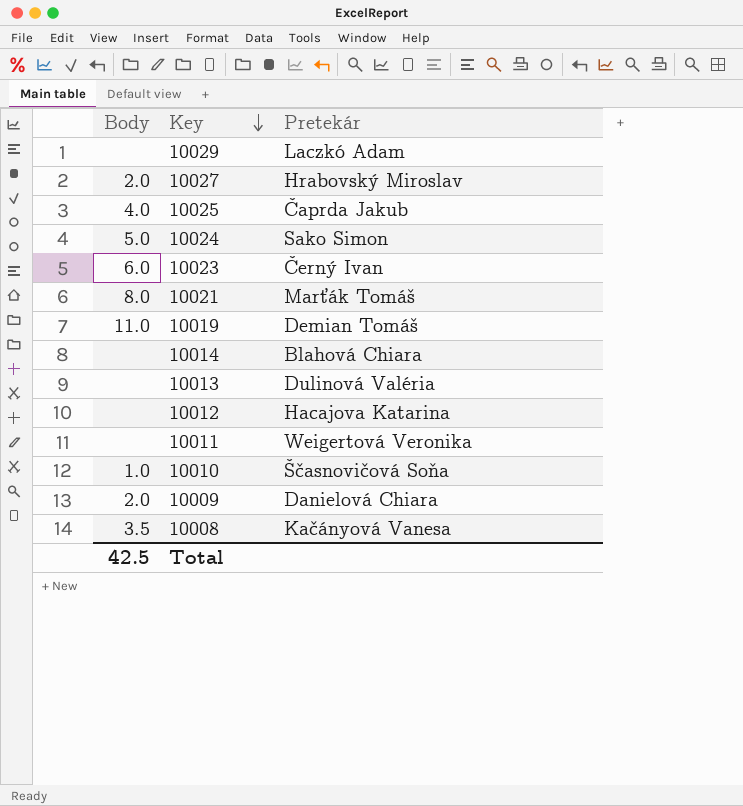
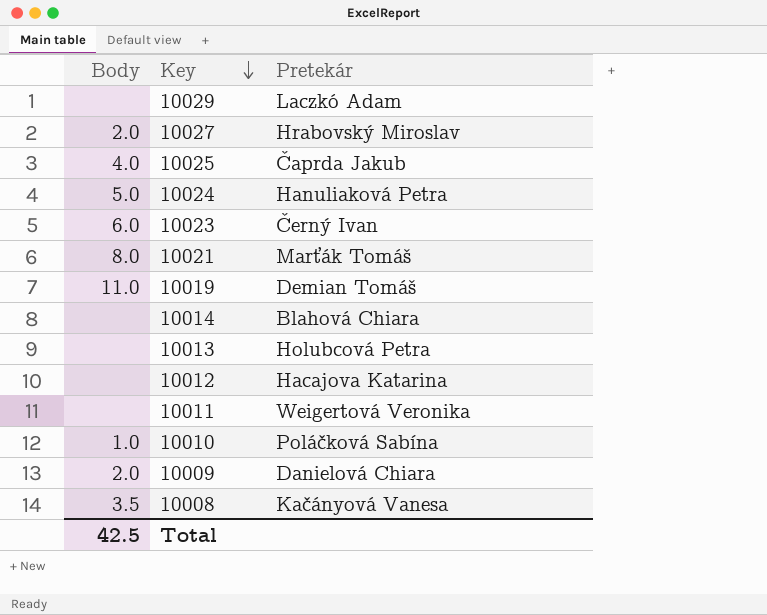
10024 | Pretekár: Sako Simon -> Hanuliaková Petra
10013 | Pretekár: Dulinová Valéria -> Holubcová Petra
10010 | Pretekár: Ščasnovičová Soňa -> Poláčková Sabína

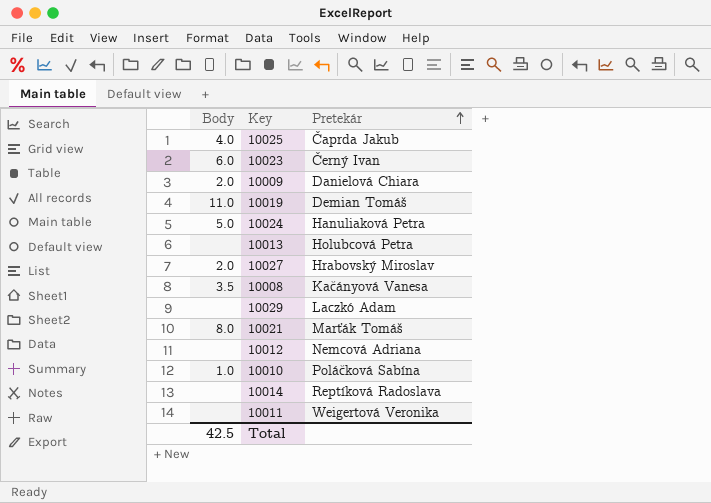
row order: Key descending -> Pretekár ascending
10012 | Pretekár: Hacajova Katarina -> Nemcová Adriana
10014 | Pretekár: Blahová Chiara -> Reptíková Radoslava

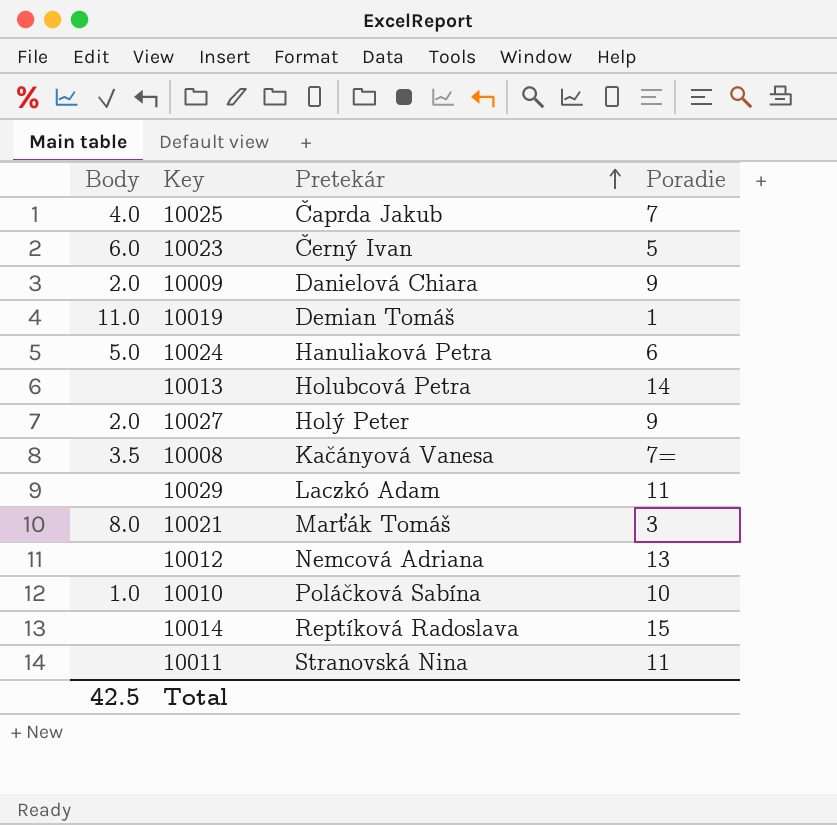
column Poradie | position: none -> 4
10027 | Pretekár: Hrabovský Miroslav -> Holý Peter
10011 | Pretekár: Weigertová Veronika -> Stranovská Nina

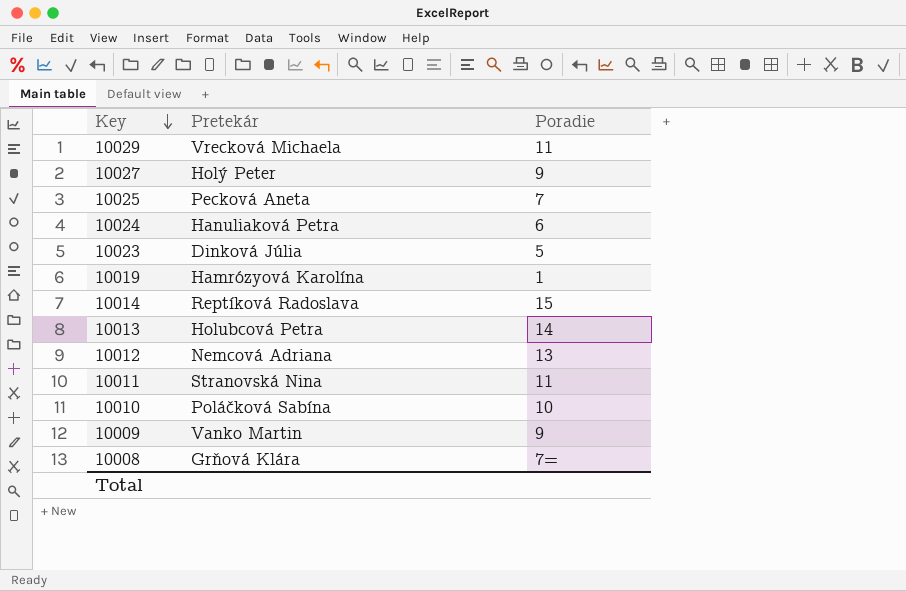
row order: Pretekár ascending -> Key descending
column Body | position: 1 -> none
row 10021: 8.0 | Marťák Tomáš | 3 -> none
10029 | Pretekár: Laczkó Adam -> Vrecková Michaela
10025 | Pretekár: Čaprda Jakub -> Pecková Aneta
10023 | Pretekár: Černý Ivan -> Dinková Júlia
10019 | Pretekár: Demian Tomáš -> Hamrózyová Karolína
10009 | Pretekár: Danielová Chiara -> Vanko Martin
10008 | Pretekár: Kačányová Vanesa -> Grňová Klára

